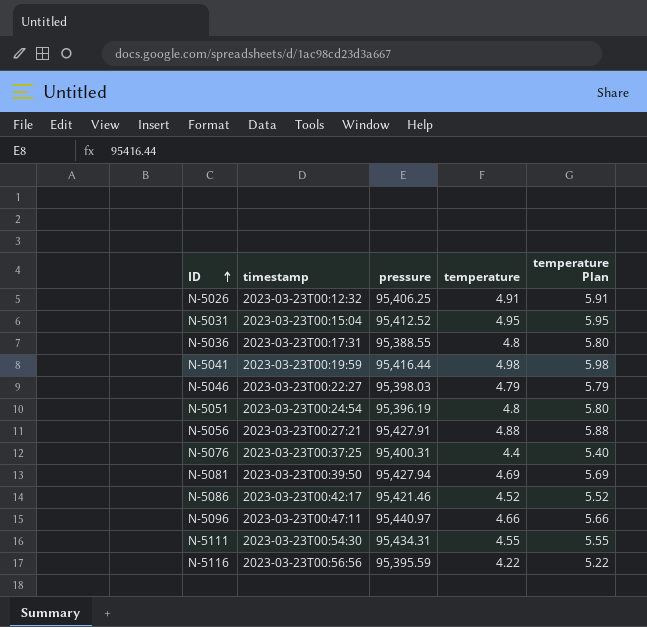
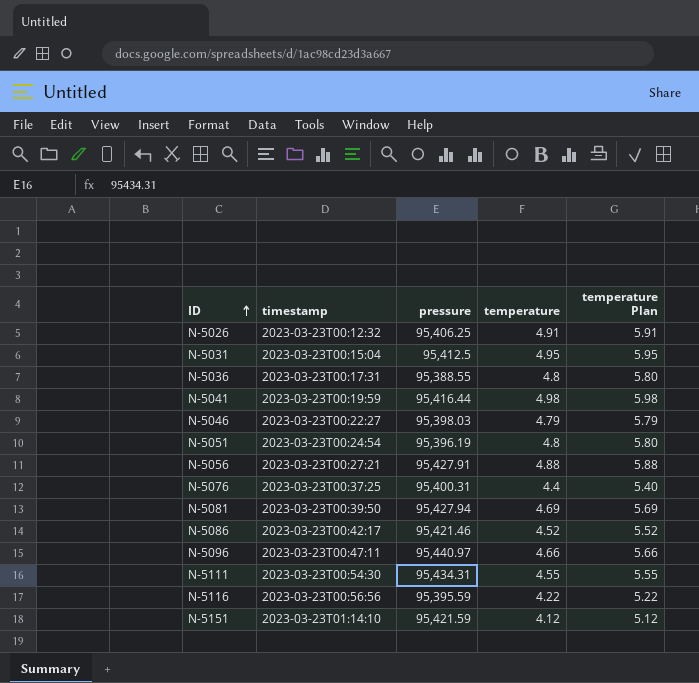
N-5031 | pressure: 95,412.52 -> 95,412.5
row N-5151: none -> 2023-03-23T01:14:10 | 95,421.59 | 4.12 | 5.12

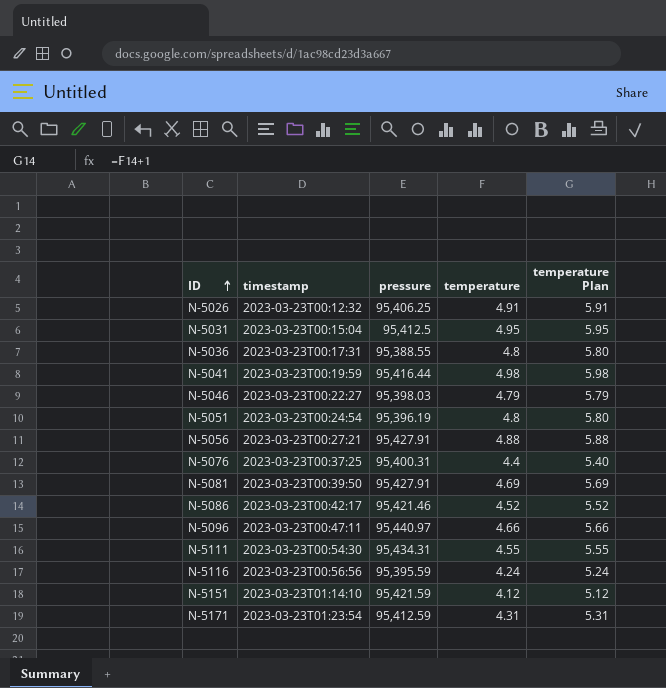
N-5081 | pressure: 95,427.94 -> 95,427.91
N-5116 | temperature: 4.22 -> 4.24
N-5116 | temperature Plan: 5.22 -> 5.24
row N-5171: none -> 2023-03-23T01:23:54 | 95,412.59 | 4.31 | 5.31

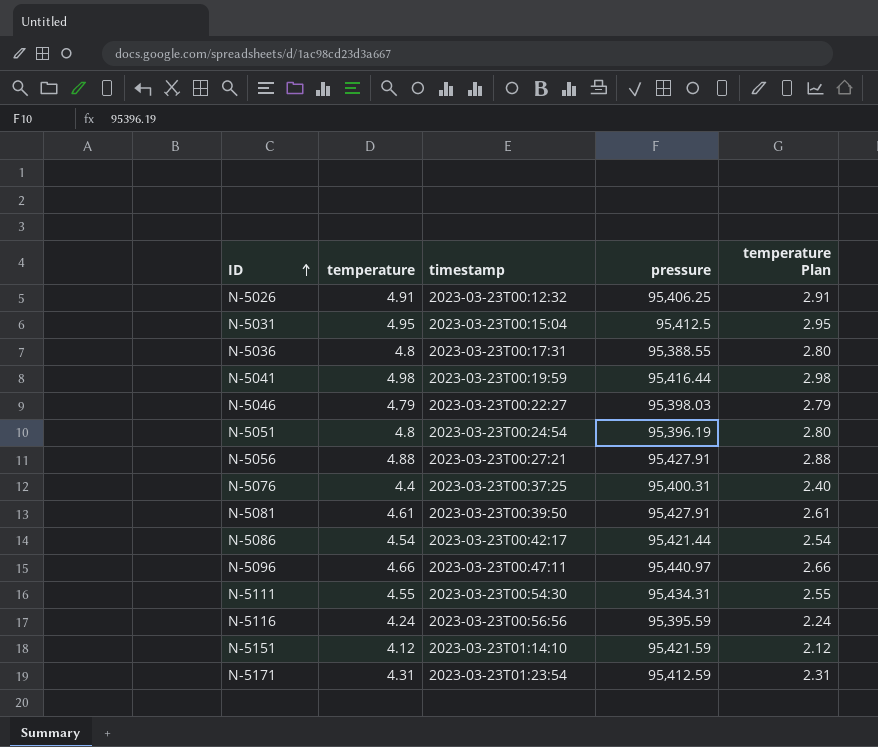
column temperature | position: 4 -> 2
column temperature Plan | formula: [temperature] + 1 -> [temperature] - 2
N-5081 | temperature: 4.69 -> 4.61
N-5086 | temperature: 4.52 -> 4.54
N-5086 | pressure: 95,421.46 -> 95,421.44

